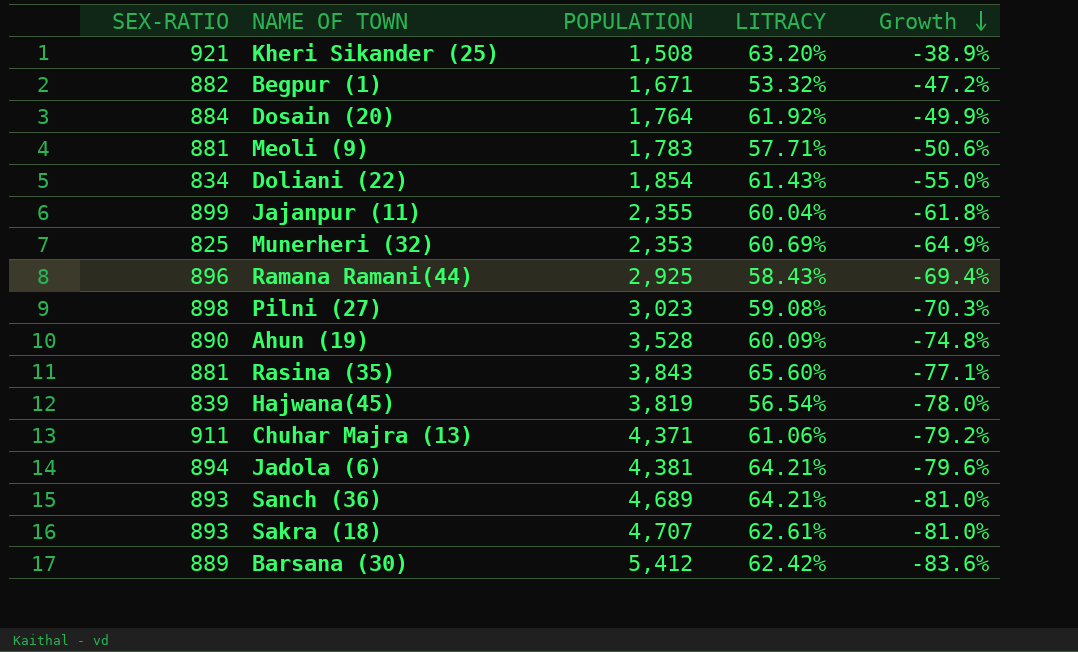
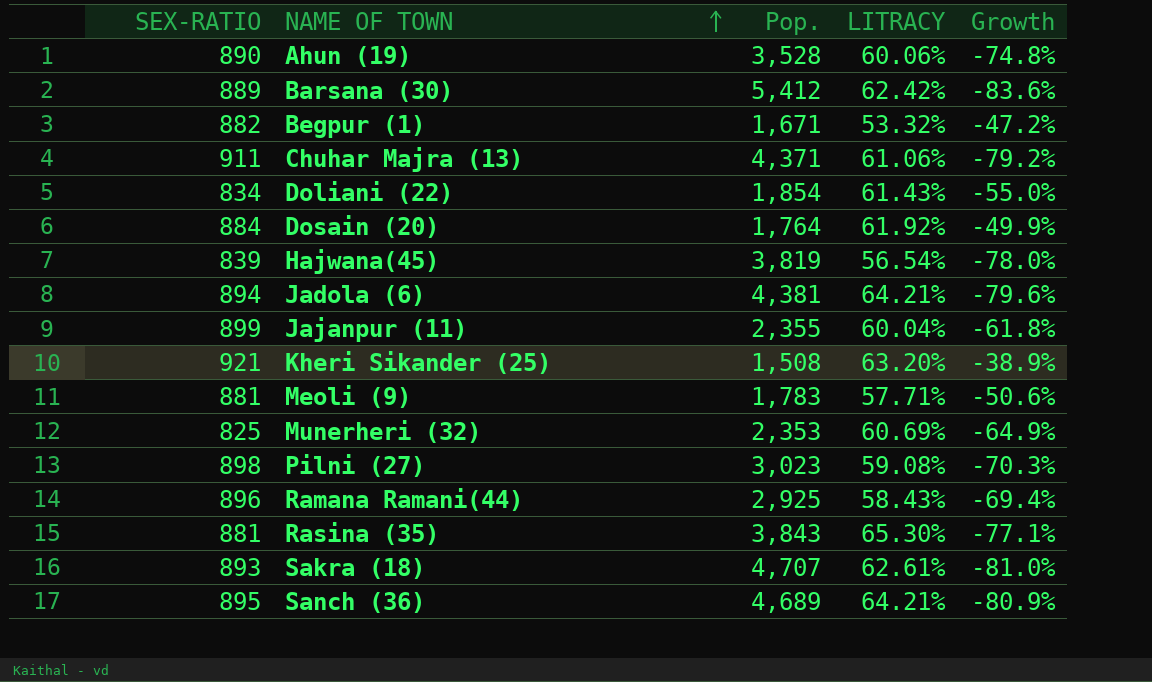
row order: Growth descending -> NAME OF TOWN ascending
column name: POPULATION -> Pop.
Ahun (19) | LITRACY: 60.09% -> 60.06%
Rasina (35) | LITRACY: 65.60% -> 65.30%
Sanch (36) | SEX-RATIO: 893 -> 895
Sanch (36) | Growth: -81.0% -> -80.9%

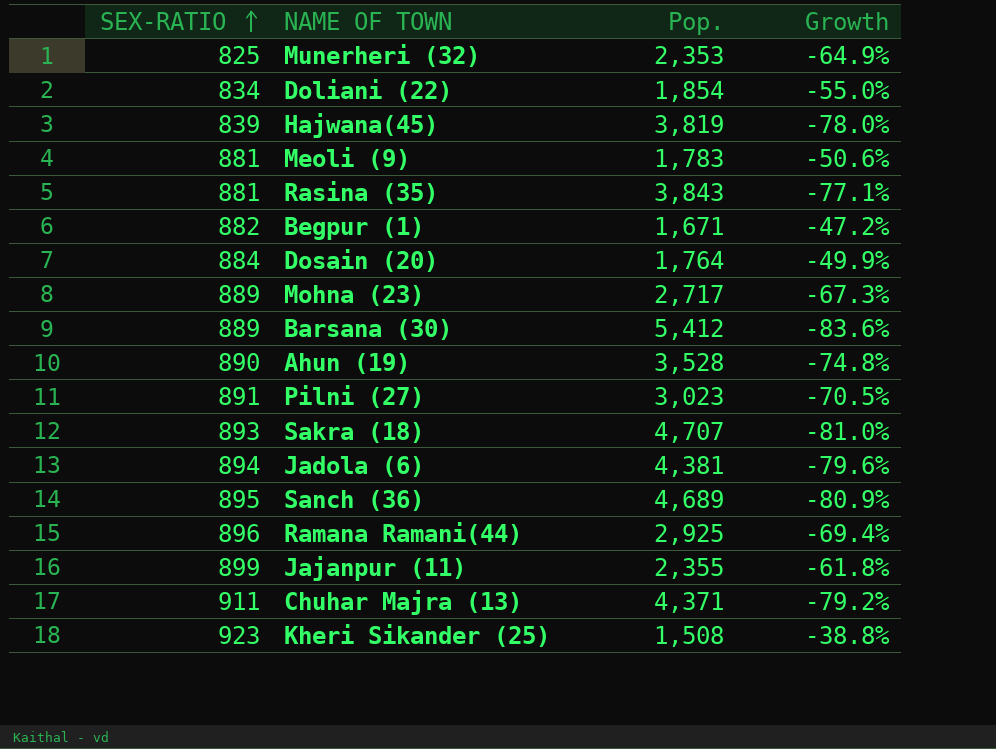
row order: NAME OF TOWN ascending -> SEX-RATIO ascending
column LITRACY | position: 4 -> none
row Mohna (23): none -> 889 | 2,717 | -67.3%
Pilni (27) | SEX-RATIO: 898 -> 891
Pilni (27) | Growth: -70.3% -> -70.5%
Kheri Sikander (25) | SEX-RATIO: 921 -> 923
Kheri Sikander (25) | Growth: -38.9% -> -38.8%

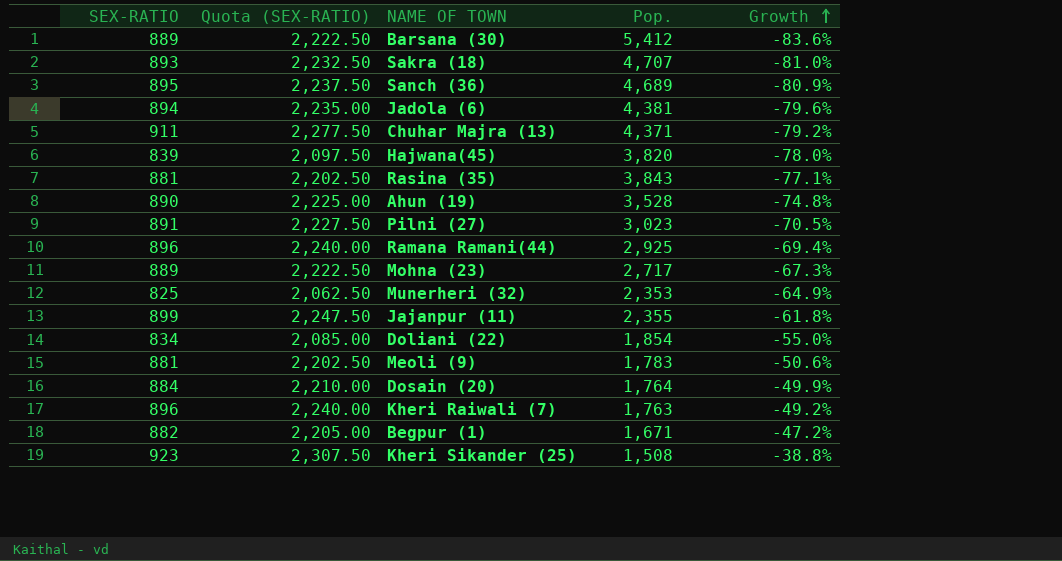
row order: SEX-RATIO ascending -> Growth ascending
column Quota (SEX-RATIO) | formula: none -> [SEX-RATIO] * 2.5
Hajwana(45) | Pop.: 3,819 -> 3,820
row Kheri Raiwali (7): none -> 896 | 2,240.00 | 1,763 | -49.2%

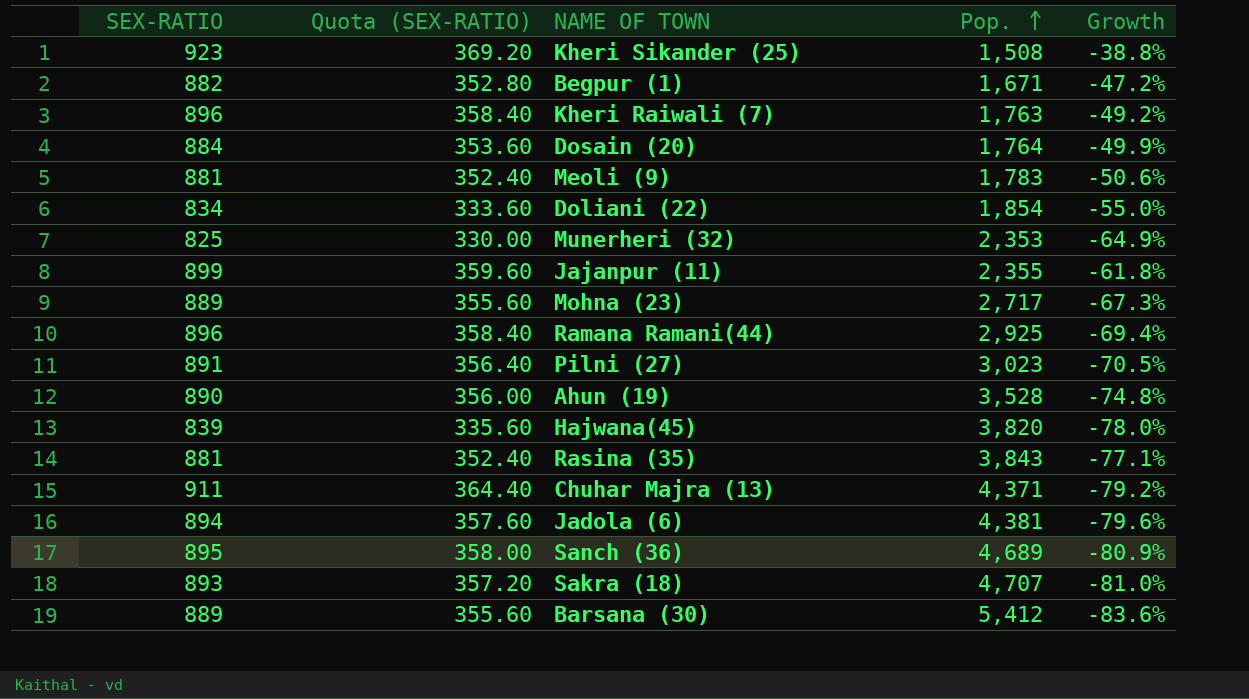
row order: Growth ascending -> Pop. ascending
column Quota (SEX-RATIO) | formula: [SEX-RATIO] * 2.5 -> [SEX-RATIO] * 0.4

